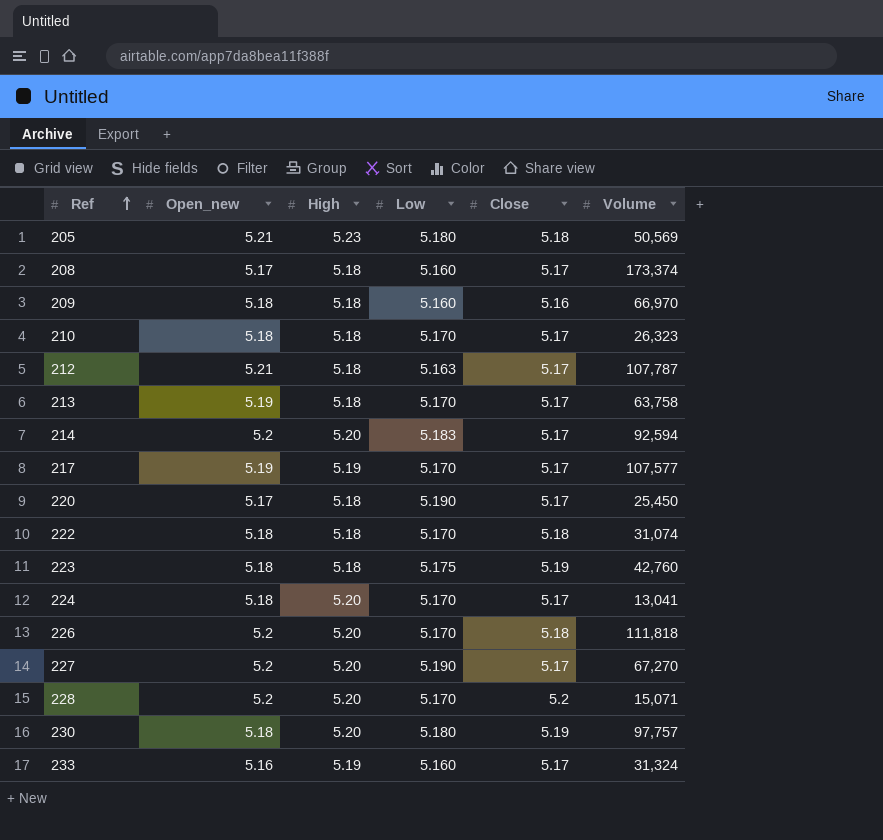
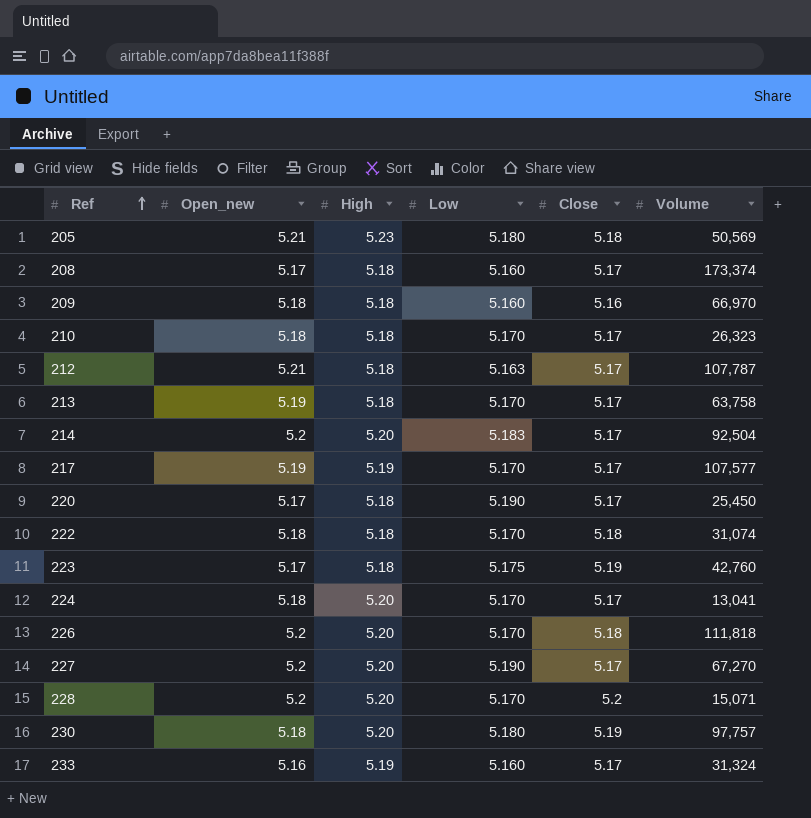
214 | Volume: 92,594 -> 92,504
223 | Open_new: 5.18 -> 5.17

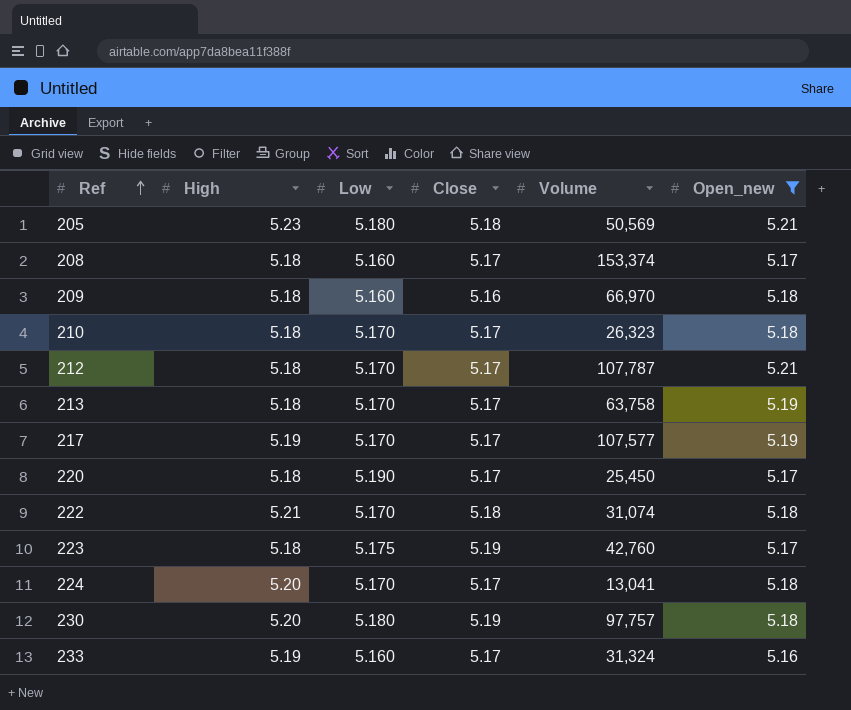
filter: none -> Open_new != 5.2
column Open_new | position: 2 -> 6
208 | Volume: 173,374 -> 153,374
212 | Low: 5.163 -> 5.170
222 | High: 5.18 -> 5.21

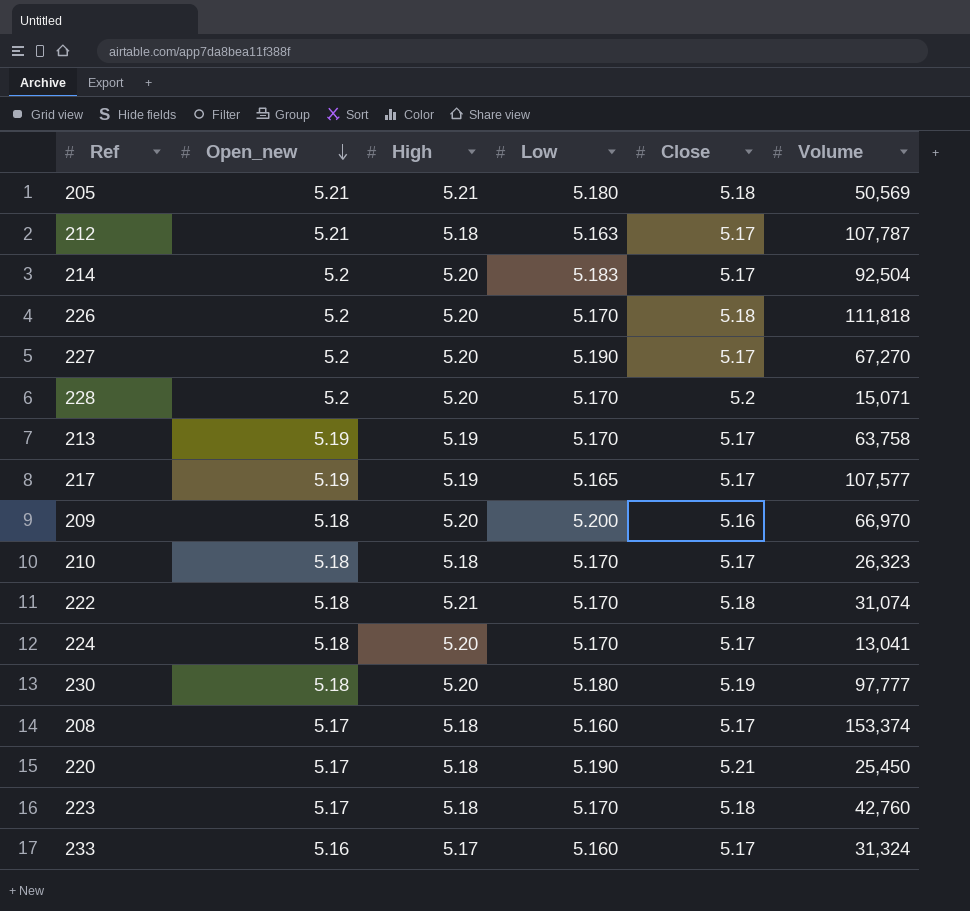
filter: Open_new != 5.2 -> none
row order: Ref ascending -> Open_new descending
column Open_new | position: 6 -> 2
205 | High: 5.23 -> 5.21
212 | Low: 5.170 -> 5.163
213 | High: 5.18 -> 5.19
217 | Low: 5.170 -> 5.165
209 | High: 5.18 -> 5.20
209 | Low: 5.160 -> 5.200
230 | Volume: 97,757 -> 97,777
220 | Close: 5.17 -> 5.21
223 | Low: 5.175 -> 5.170
223 | Close: 5.19 -> 5.18
233 | High: 5.19 -> 5.17

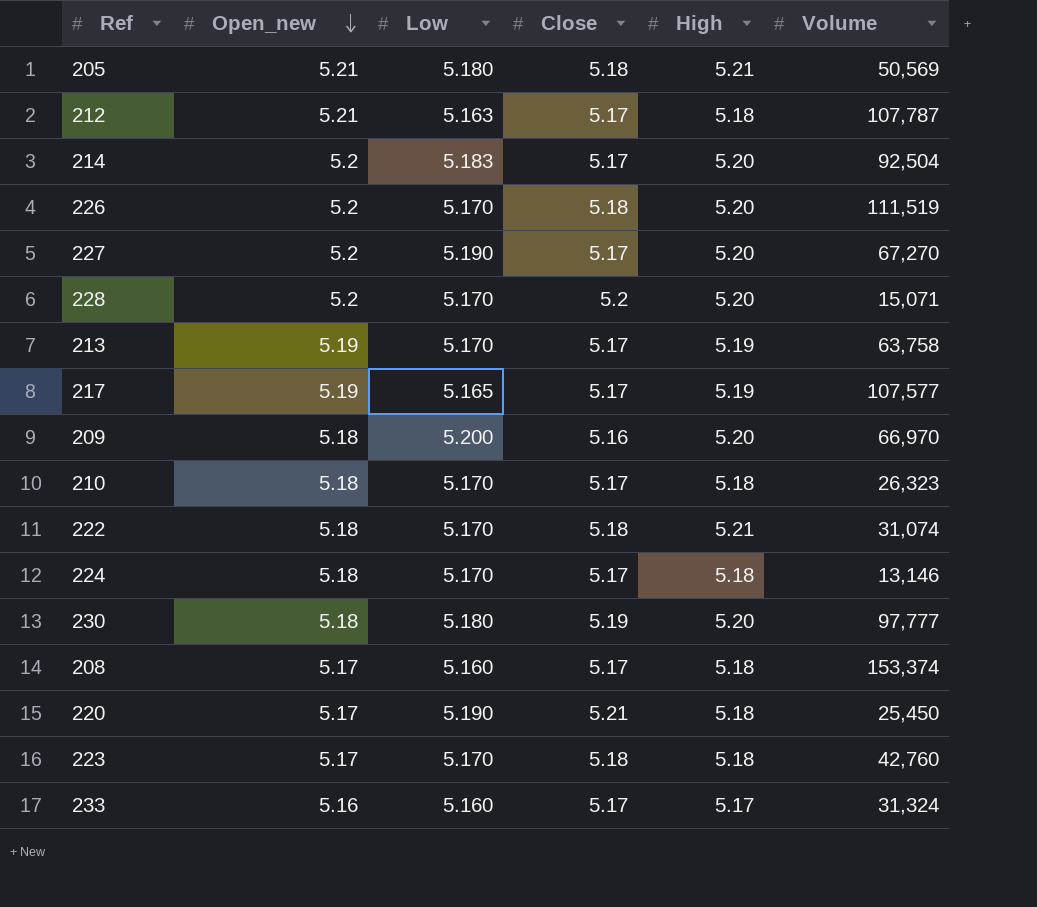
column High | position: 3 -> 5
226 | Volume: 111,818 -> 111,519
224 | High: 5.20 -> 5.18
224 | Volume: 13,041 -> 13,146

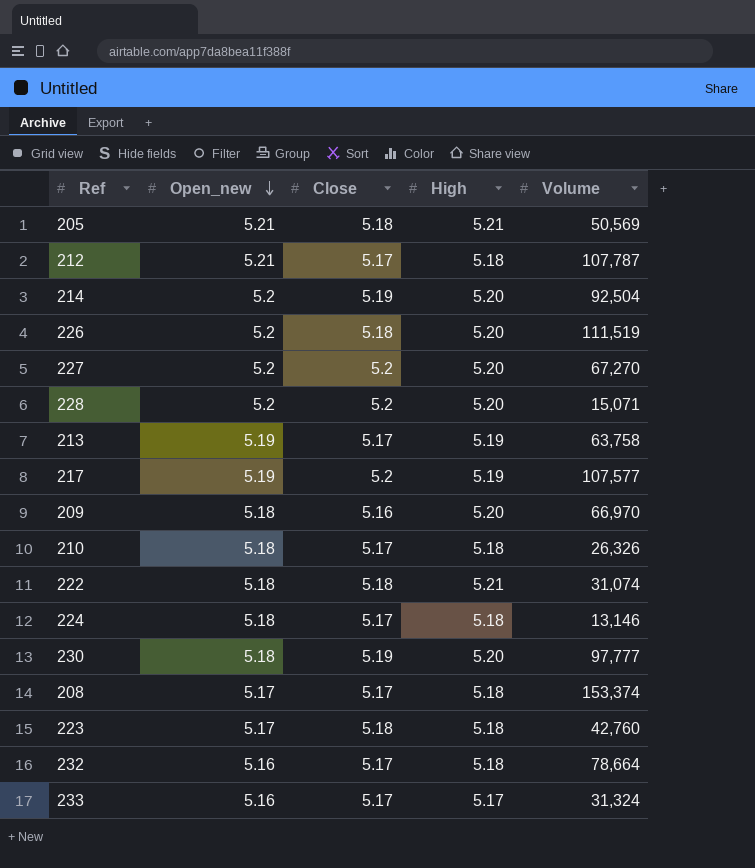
column Low | position: 3 -> none
row 220: 5.17 | 5.190 | 5.21 | 5.18 | 25,450 -> none
214 | Close: 5.17 -> 5.19
227 | Close: 5.17 -> 5.2
217 | Close: 5.17 -> 5.2
210 | Volume: 26,323 -> 26,326
row 232: none -> 5.16 | 5.17 | 5.18 | 78,664

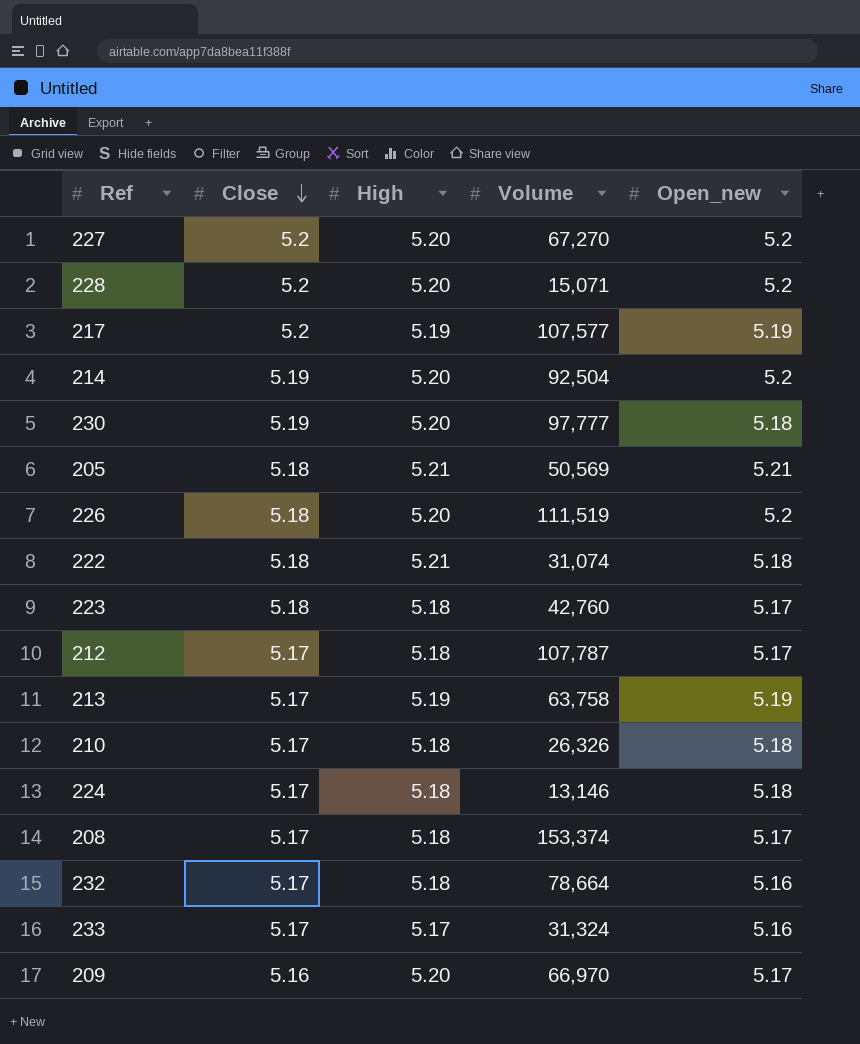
row order: Open_new descending -> Close descending
column Open_new | position: 2 -> 5
212 | Open_new: 5.21 -> 5.17
209 | Open_new: 5.18 -> 5.17

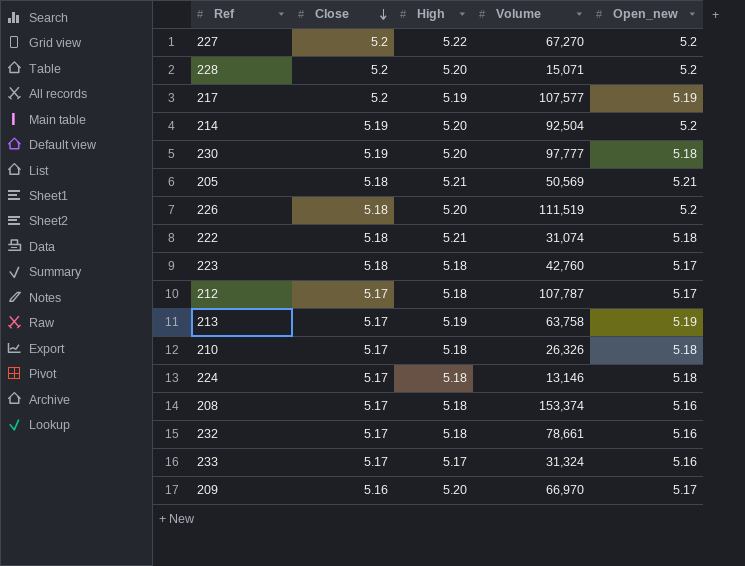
227 | High: 5.20 -> 5.22
208 | Open_new: 5.17 -> 5.16
232 | Volume: 78,664 -> 78,661

